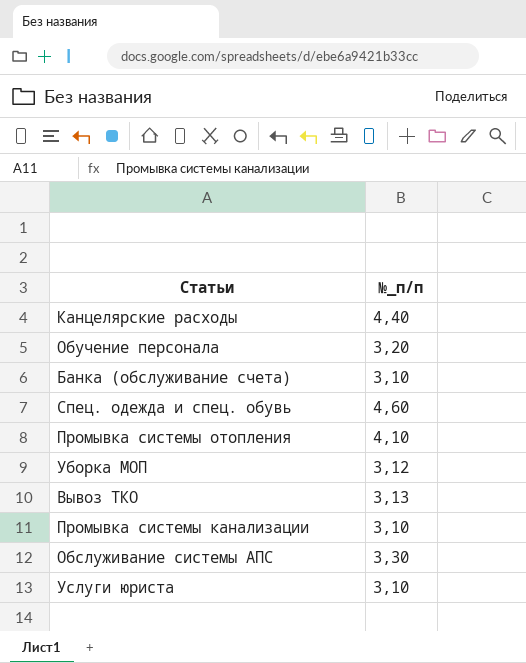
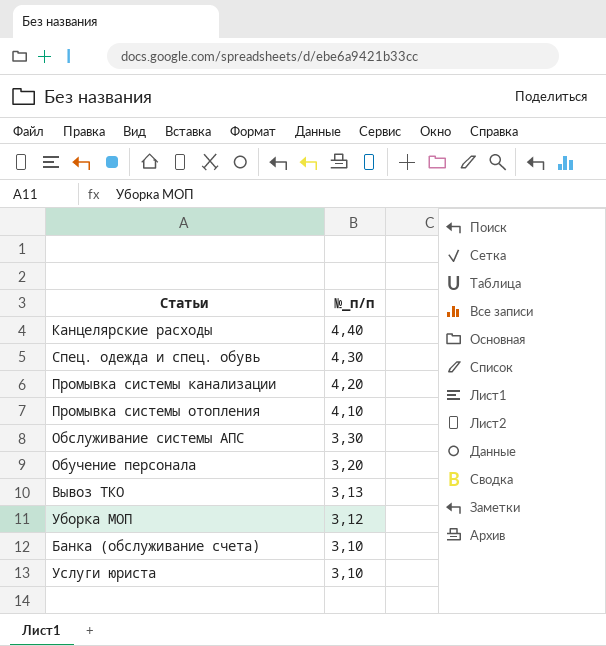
row order: none -> №_п/п descending
Спец. одежда и спец. обувь | №_п/п: 4,60 -> 4,30
Промывка системы канализации | №_п/п: 3,10 -> 4,20

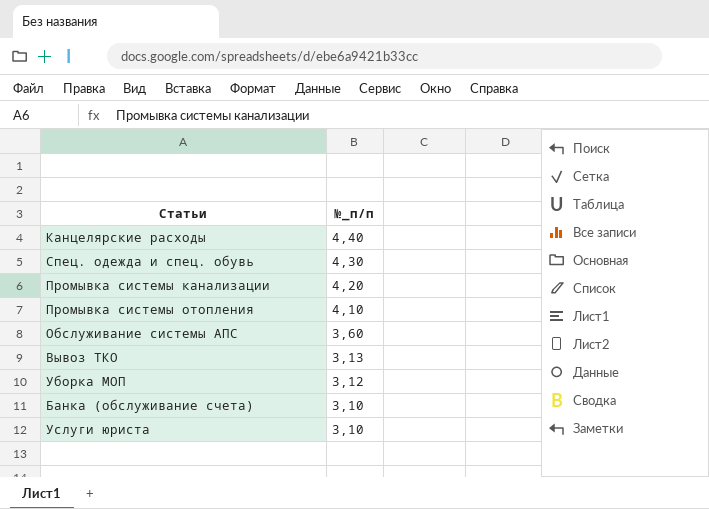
row Обучение персонала: 3,20 -> none
Обслуживание системы АПС | №_п/п: 3,30 -> 3,60

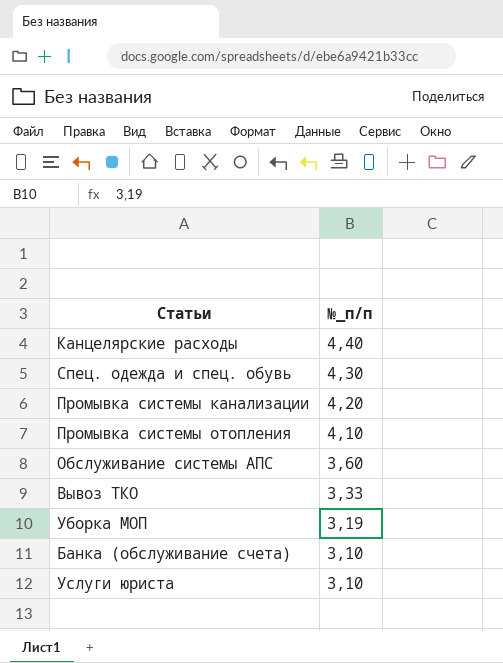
Вывоз ТКО | №_п/п: 3,13 -> 3,33
Уборка МОП | №_п/п: 3,12 -> 3,19

